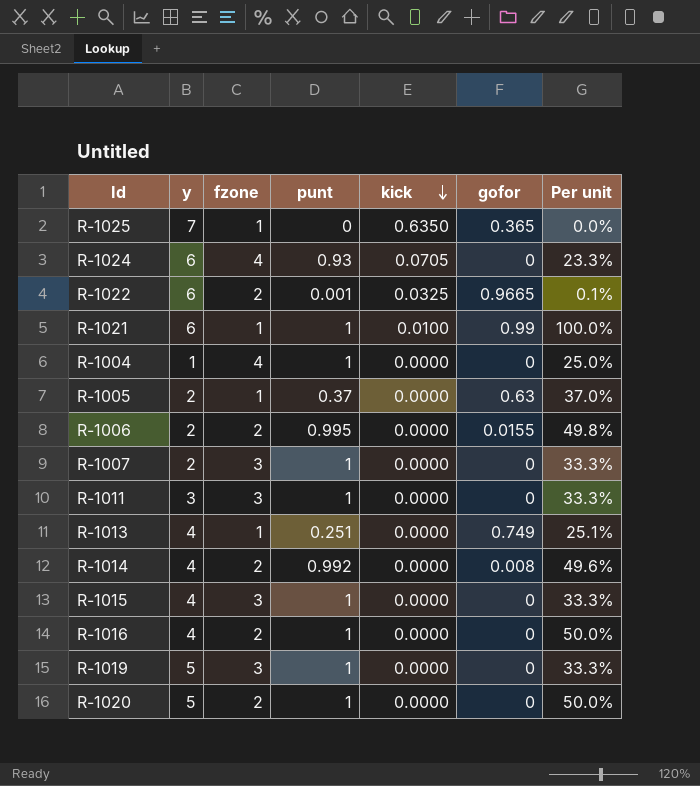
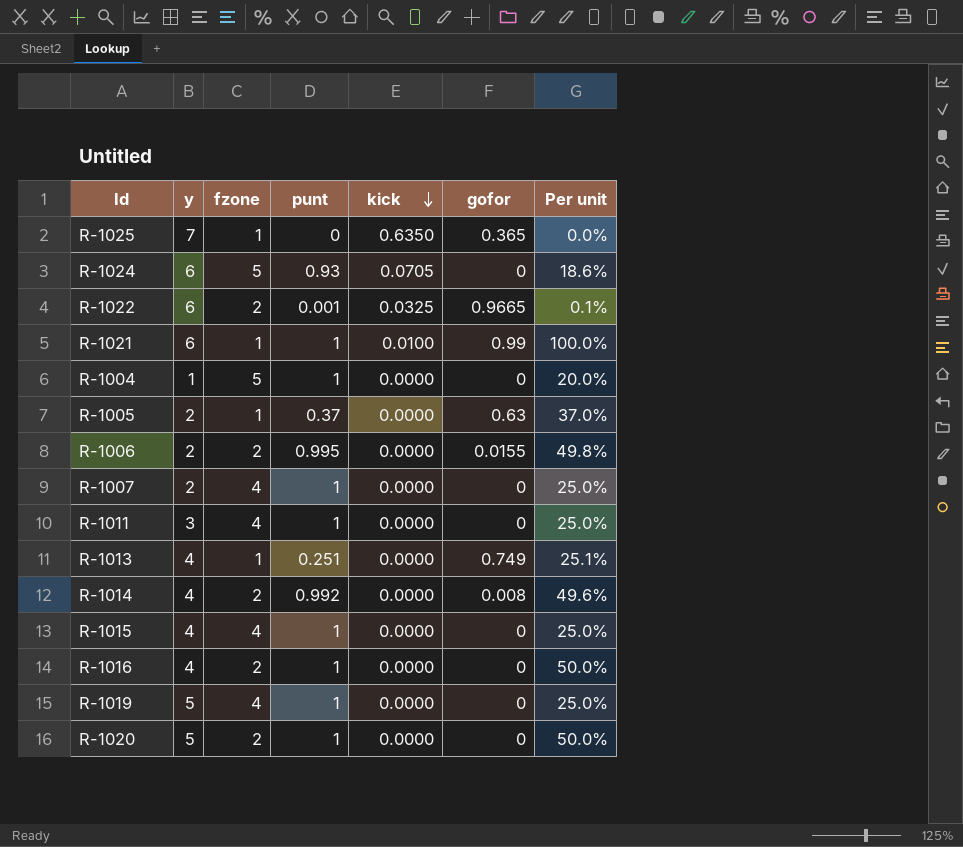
R-1024 | fzone: 4 -> 5
R-1024 | Per unit: 23.3% -> 18.6%
R-1004 | fzone: 4 -> 5
R-1004 | Per unit: 25.0% -> 20.0%
R-1007 | fzone: 3 -> 4
R-1007 | Per unit: 33.3% -> 25.0%
R-1011 | fzone: 3 -> 4
R-1011 | Per unit: 33.3% -> 25.0%
R-1015 | fzone: 3 -> 4
R-1015 | Per unit: 33.3% -> 25.0%
R-1019 | fzone: 3 -> 4
R-1019 | Per unit: 33.3% -> 25.0%

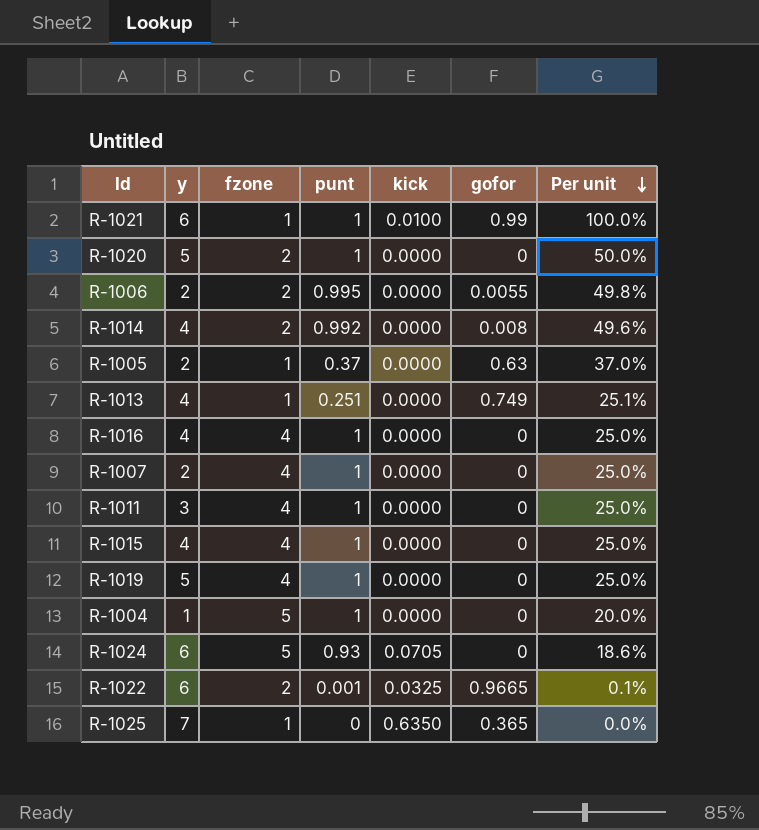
row order: kick descending -> Per unit descending
R-1006 | gofor: 0.0155 -> 0.0055
R-1016 | fzone: 2 -> 4
R-1016 | Per unit: 50.0% -> 25.0%

